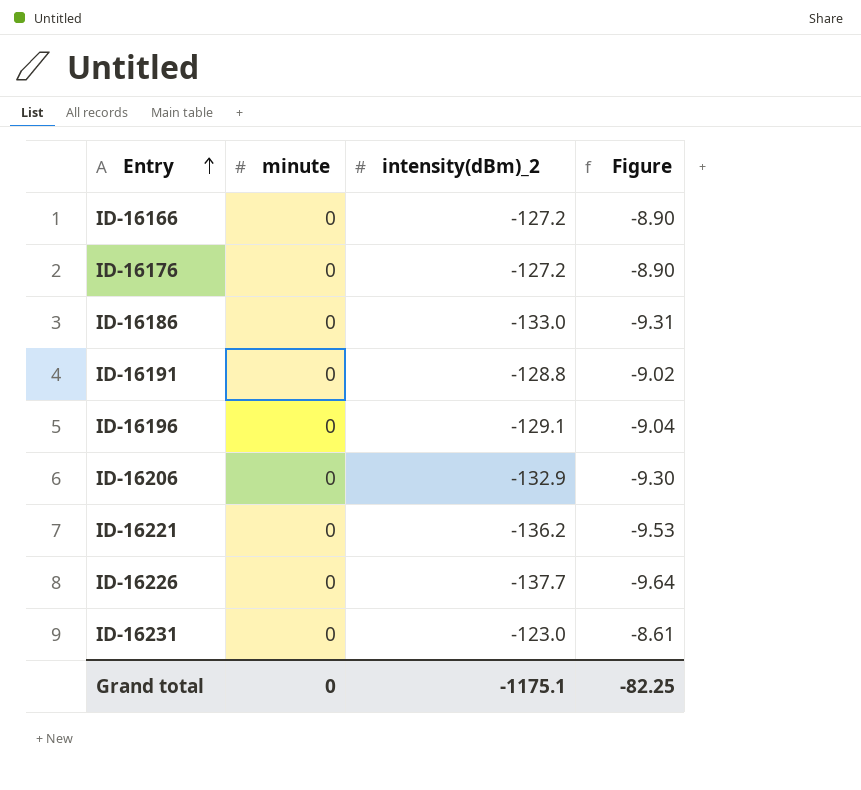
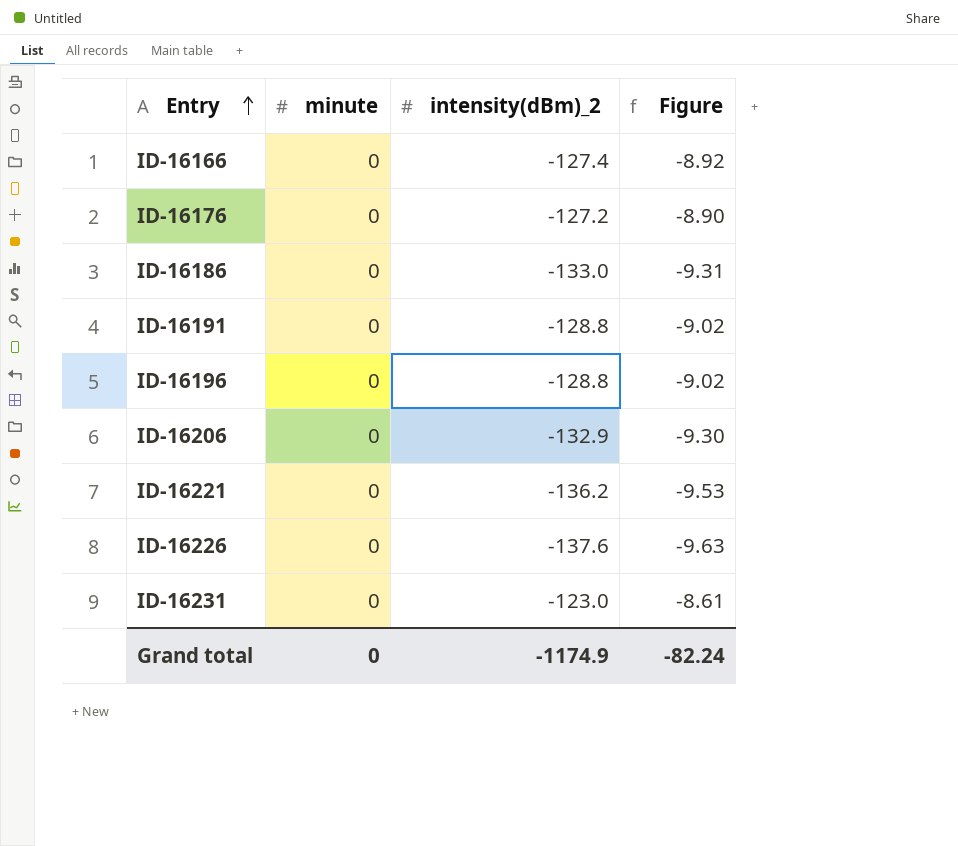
ID-16166 | intensity(dBm)_2: -127.2 -> -127.4
ID-16166 | Figure: -8.90 -> -8.92
ID-16196 | intensity(dBm)_2: -129.1 -> -128.8
ID-16196 | Figure: -9.04 -> -9.02
ID-16226 | intensity(dBm)_2: -137.7 -> -137.6
ID-16226 | Figure: -9.64 -> -9.63
Grand total | intensity(dBm)_2: -1175.1 -> -1174.9
Grand total | Figure: -82.25 -> -82.24

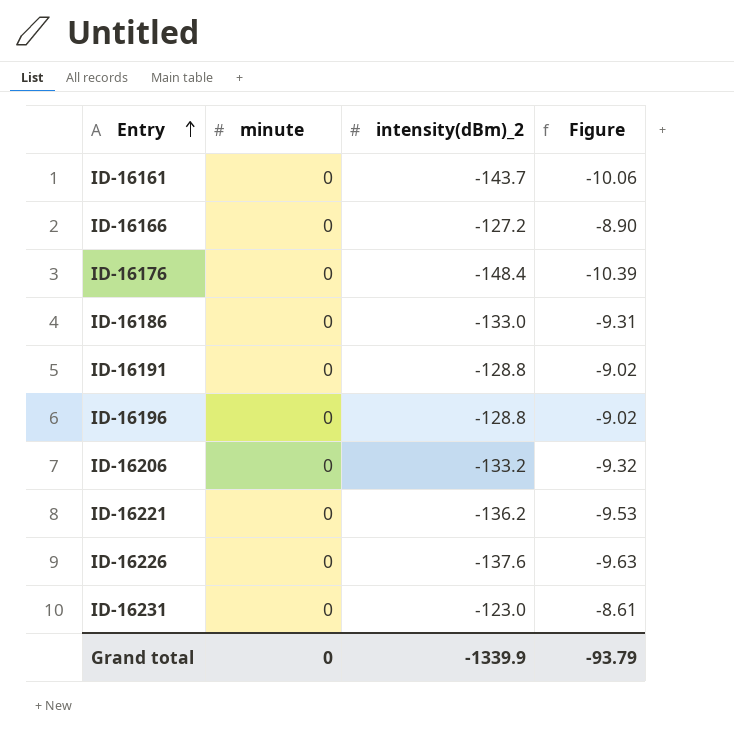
row ID-16161: none -> 0 | -143.7 | -10.06
ID-16166 | intensity(dBm)_2: -127.4 -> -127.2
ID-16166 | Figure: -8.92 -> -8.90
ID-16176 | intensity(dBm)_2: -127.2 -> -148.4
ID-16176 | Figure: -8.90 -> -10.39
ID-16206 | intensity(dBm)_2: -132.9 -> -133.2
ID-16206 | Figure: -9.30 -> -9.32
Grand total | intensity(dBm)_2: -1174.9 -> -1339.9
Grand total | Figure: -82.24 -> -93.79

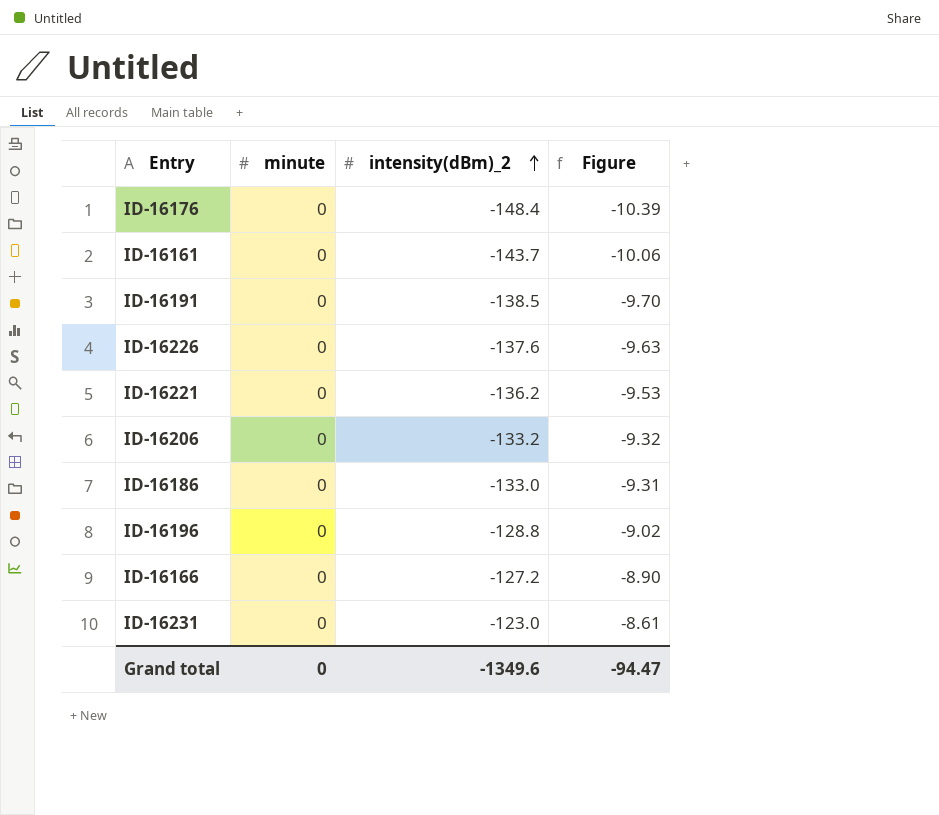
row order: Entry ascending -> intensity(dBm)_2 ascending
ID-16191 | intensity(dBm)_2: -128.8 -> -138.5
ID-16191 | Figure: -9.02 -> -9.70
Grand total | intensity(dBm)_2: -1339.9 -> -1349.6
Grand total | Figure: -93.79 -> -94.47

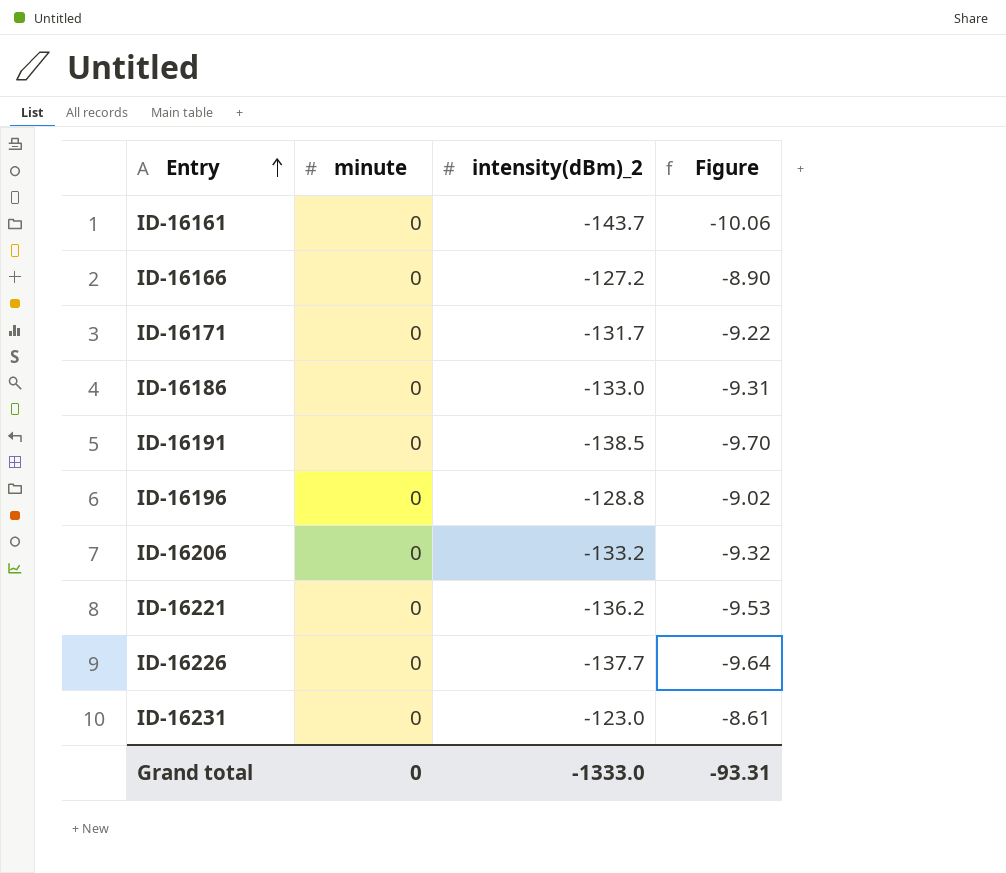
row order: intensity(dBm)_2 ascending -> Entry ascending
row ID-16176: 0 | -148.4 | -10.39 -> none
row ID-16171: none -> 0 | -131.7 | -9.22
ID-16226 | intensity(dBm)_2: -137.6 -> -137.7
ID-16226 | Figure: -9.63 -> -9.64
Grand total | intensity(dBm)_2: -1349.6 -> -1333.0
Grand total | Figure: -94.47 -> -93.31

